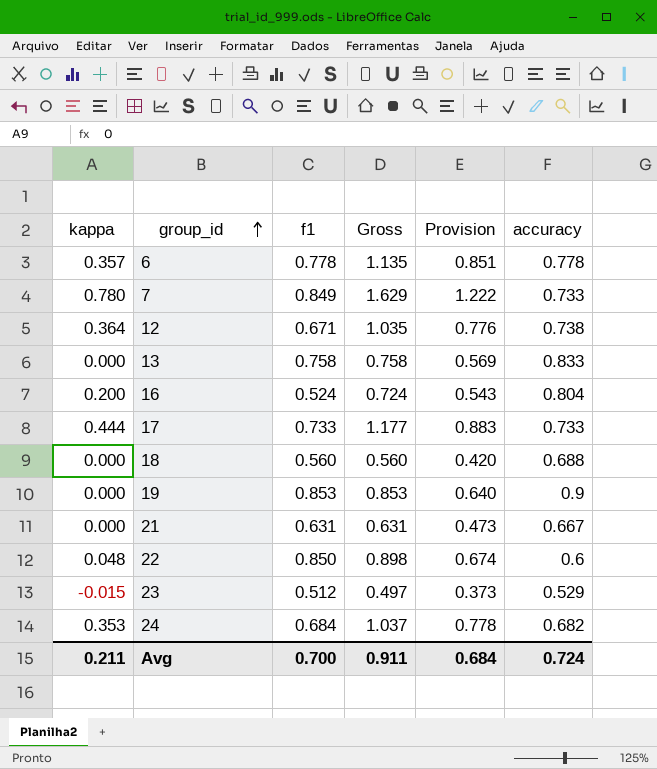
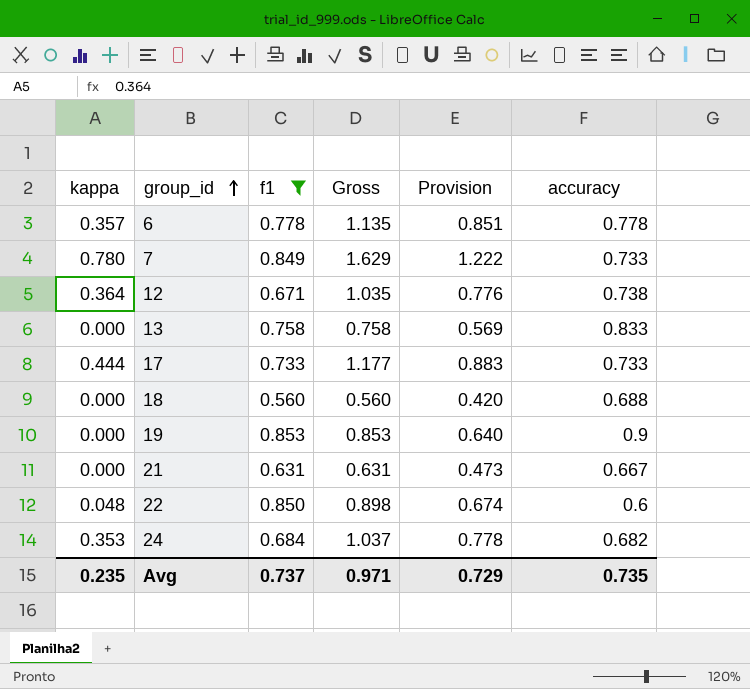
filter: none -> f1 >= 0.560
Avg | kappa: 0.211 -> 0.235
Avg | f1: 0.700 -> 0.737
Avg | Gross: 0.911 -> 0.971
Avg | Provision: 0.684 -> 0.729
Avg | accuracy: 0.724 -> 0.735

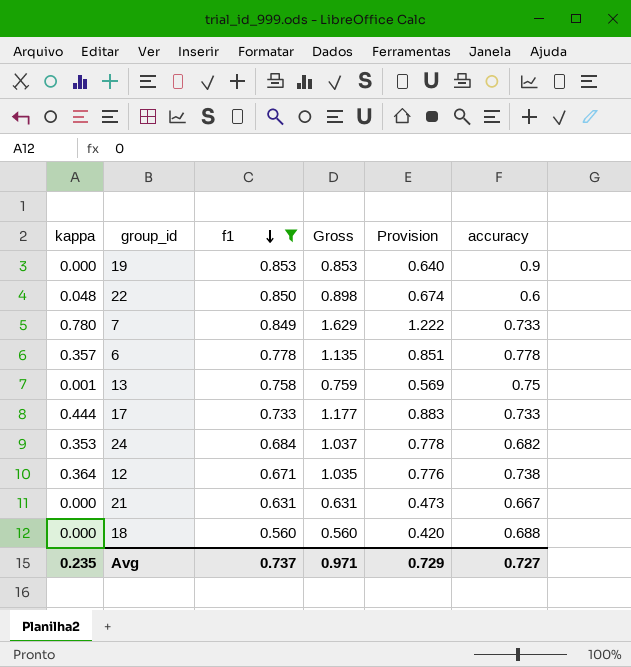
row order: group_id ascending -> f1 descending
13 | kappa: 0.000 -> 0.001
13 | Gross: 0.758 -> 0.759
13 | accuracy: 0.833 -> 0.75
Avg | accuracy: 0.735 -> 0.727

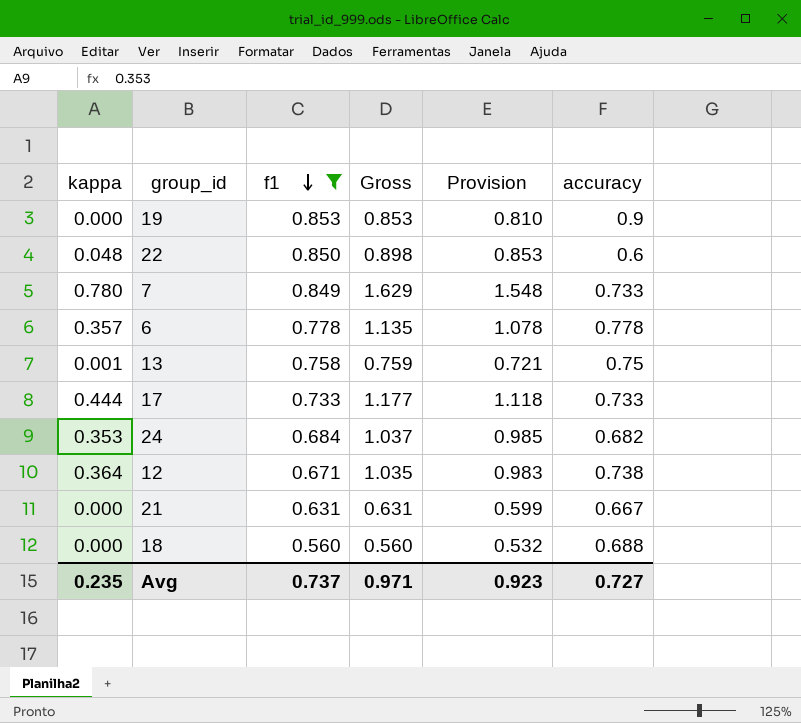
column Provision | formula: [Gross] * 0.75 -> [Gross] * 0.95
Avg | Provision: 0.729 -> 0.923

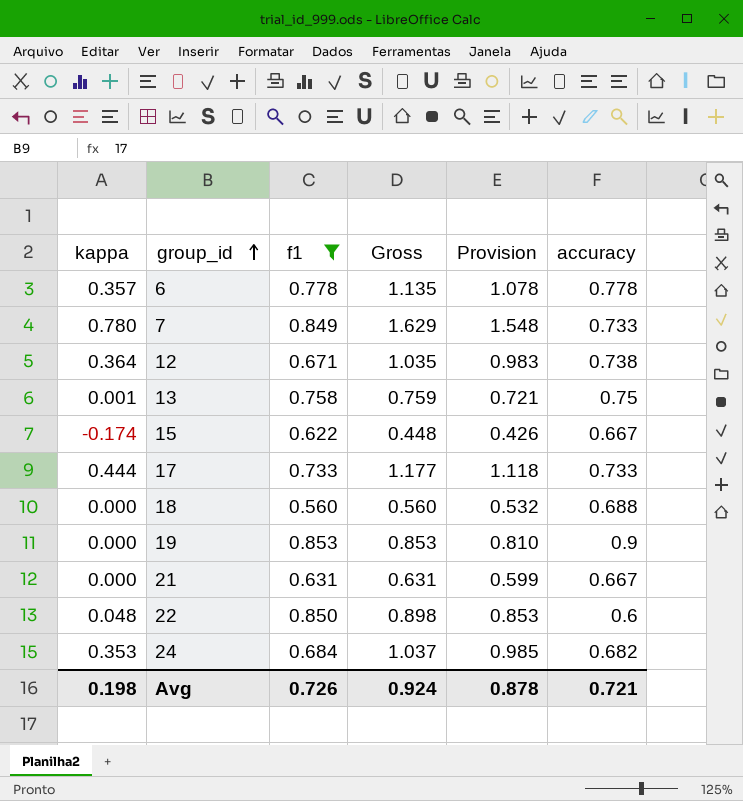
row order: f1 descending -> group_id ascending
row 15: none -> -0.174 | 0.622 | 0.448 | 0.426 | 0.667
Avg | kappa: 0.235 -> 0.198
Avg | f1: 0.737 -> 0.726
Avg | Gross: 0.971 -> 0.924
Avg | Provision: 0.923 -> 0.878
Avg | accuracy: 0.727 -> 0.721

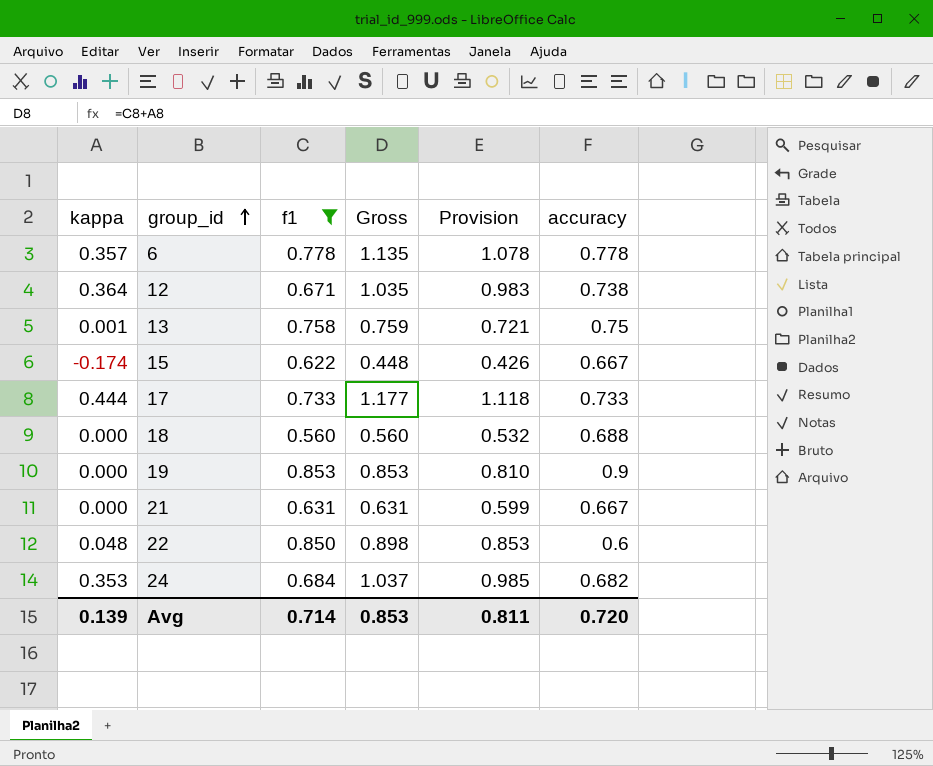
row 7: 0.780 | 0.849 | 1.629 | 1.548 | 0.733 -> none
Avg | kappa: 0.198 -> 0.139
Avg | f1: 0.726 -> 0.714
Avg | Gross: 0.924 -> 0.853
Avg | Provision: 0.878 -> 0.811
Avg | accuracy: 0.721 -> 0.720

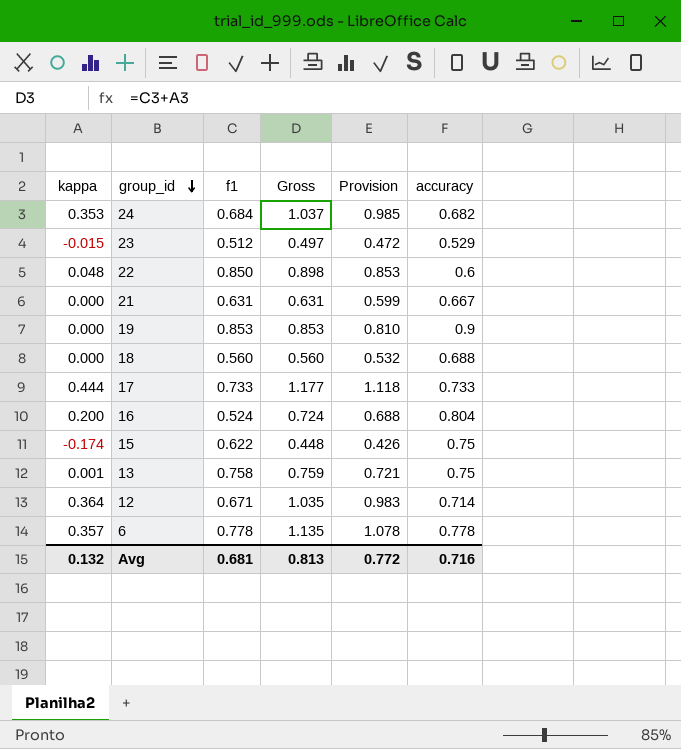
filter: f1 >= 0.560 -> none
row order: group_id ascending -> group_id descending
15 | accuracy: 0.667 -> 0.75
12 | accuracy: 0.738 -> 0.714
Avg | kappa: 0.139 -> 0.132
Avg | f1: 0.714 -> 0.681
Avg | Gross: 0.853 -> 0.813
Avg | Provision: 0.811 -> 0.772
Avg | accuracy: 0.720 -> 0.716

